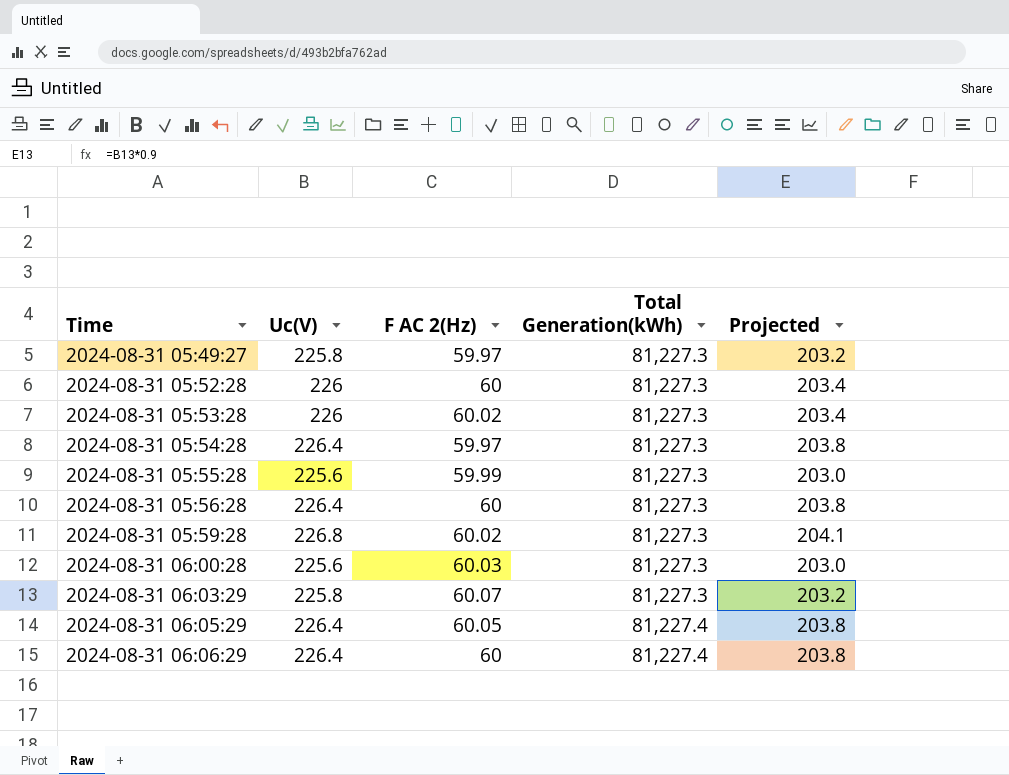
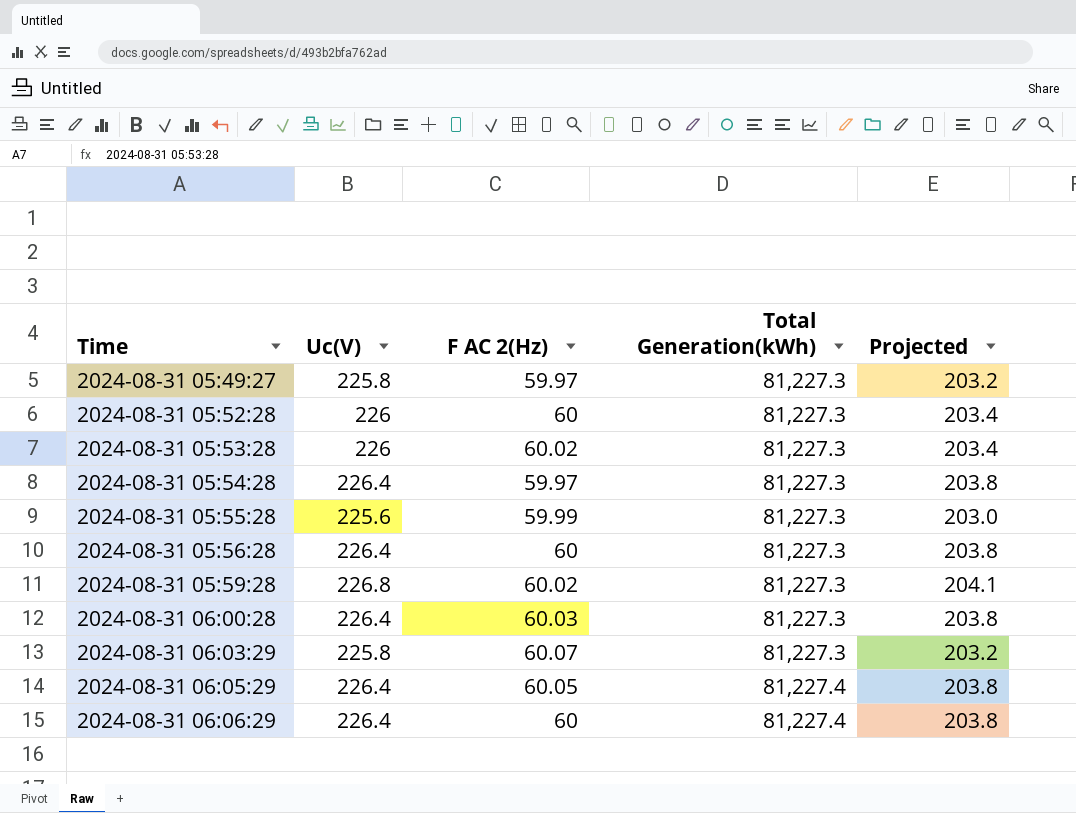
2024-08-31 06:00:28 | Uc(V): 225.6 -> 226.4
2024-08-31 06:00:28 | Projected: 203.0 -> 203.8

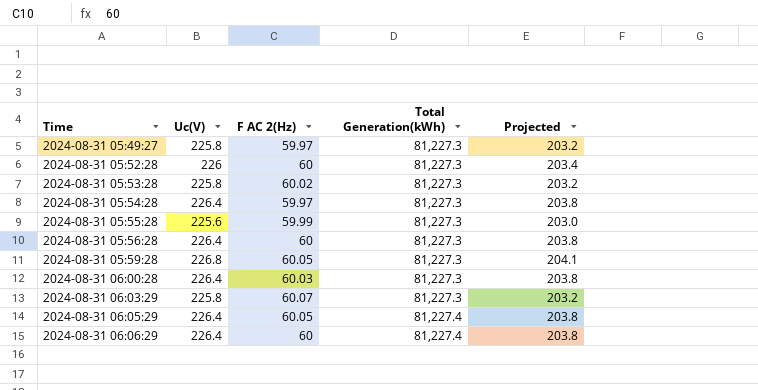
2024-08-31 05:53:28 | Uc(V): 226 -> 225.8
2024-08-31 05:53:28 | Projected: 203.4 -> 203.2
2024-08-31 05:59:28 | F AC 2(Hz): 60.02 -> 60.05

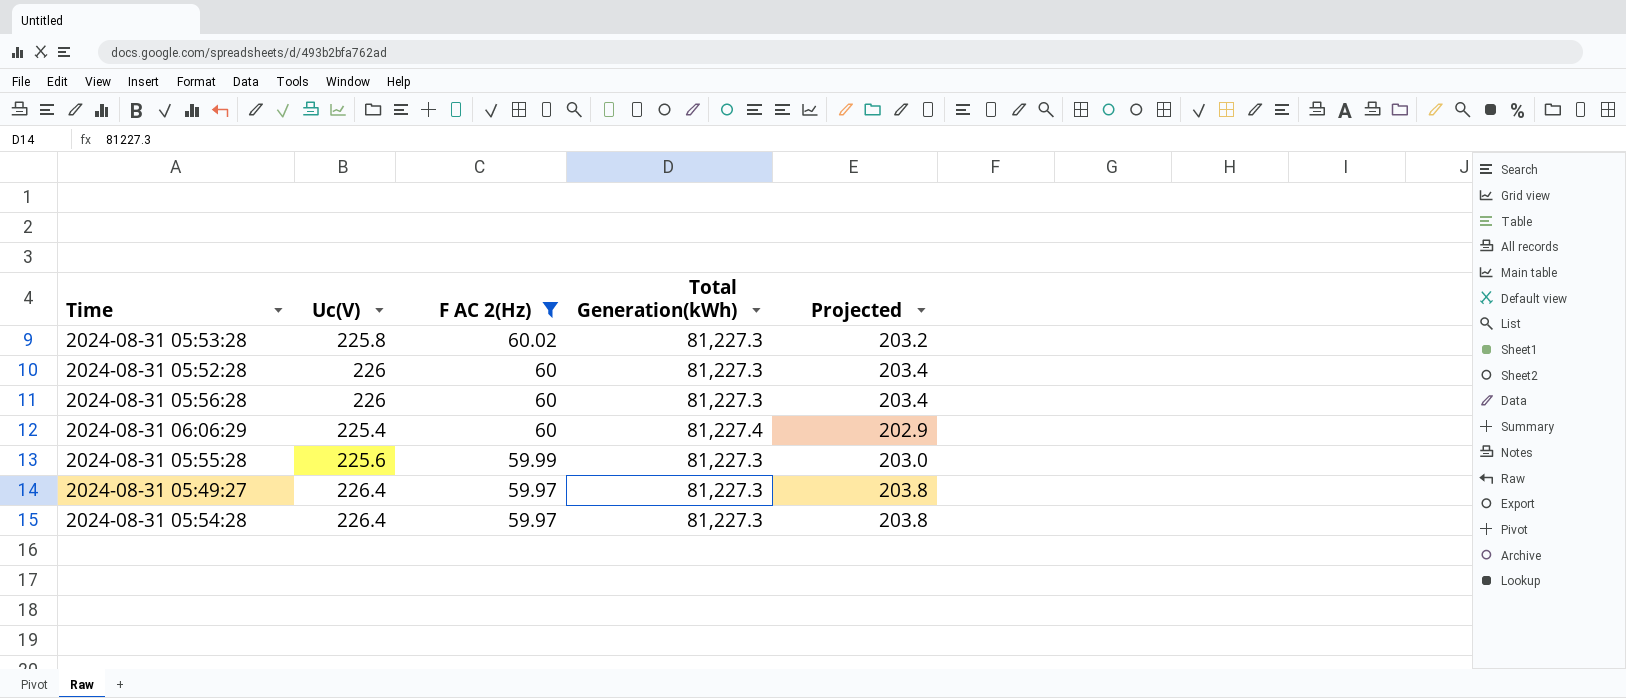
filter: none -> F AC 2(Hz) <= 60.02
row order: Time ascending -> F AC 2(Hz) descending
2024-08-31 05:56:28 | Uc(V): 226.4 -> 226
2024-08-31 05:56:28 | Projected: 203.8 -> 203.4
2024-08-31 06:06:29 | Uc(V): 226.4 -> 225.4
2024-08-31 06:06:29 | Projected: 203.8 -> 202.9
2024-08-31 05:49:27 | Uc(V): 225.8 -> 226.4
2024-08-31 05:49:27 | Projected: 203.2 -> 203.8

